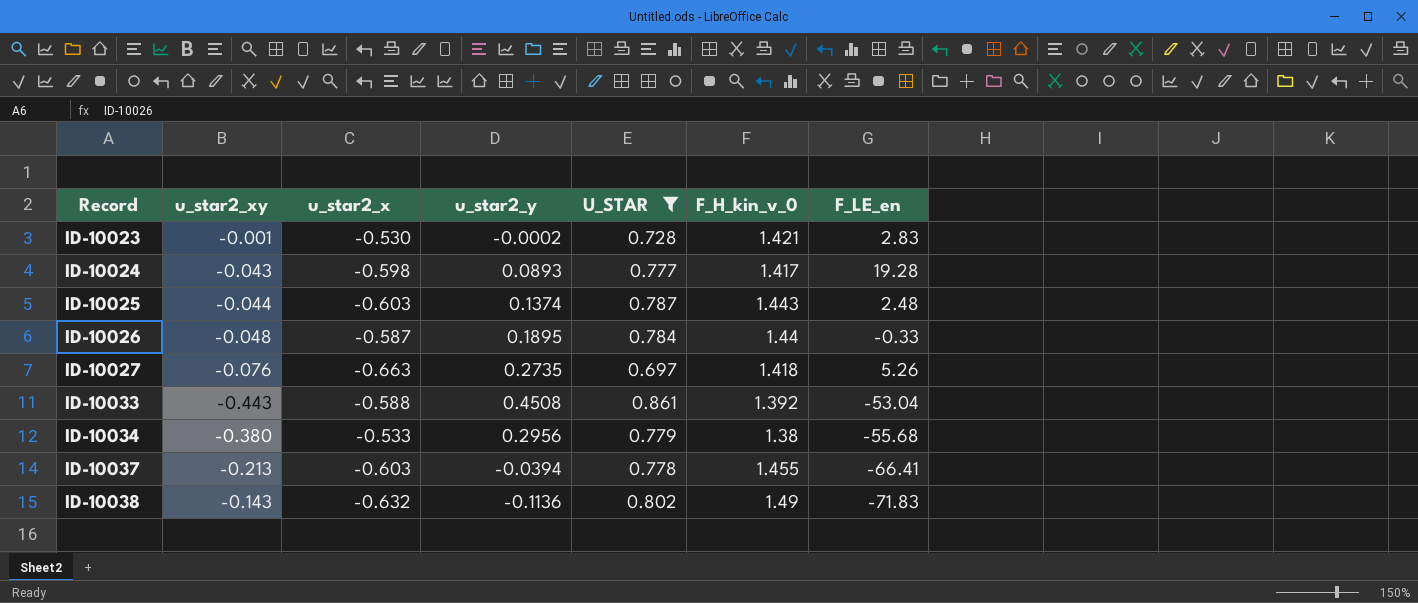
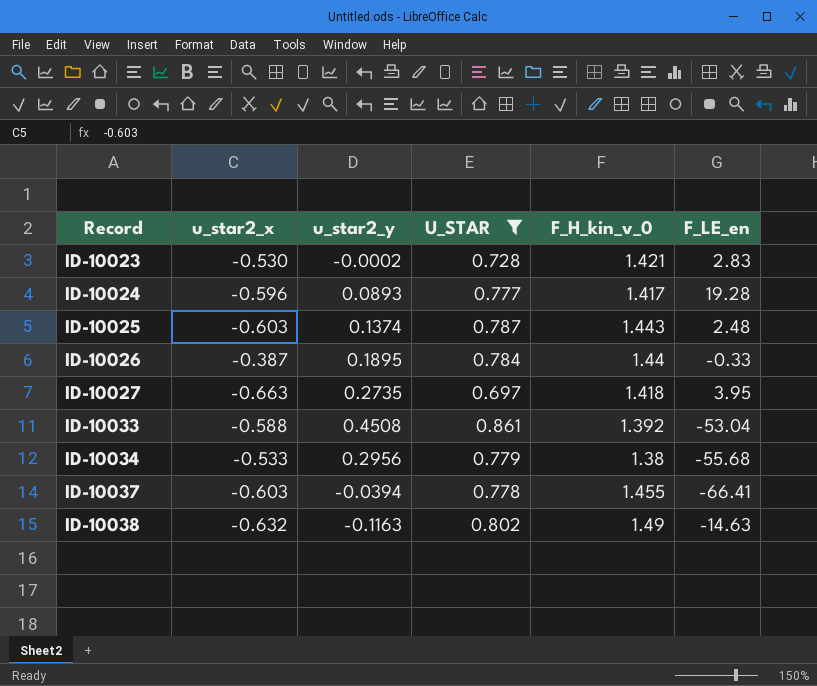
column u_star2_xy | position: 2 -> none
ID-10024 | u_star2_x: -0.598 -> -0.596
ID-10026 | u_star2_x: -0.587 -> -0.387
ID-10027 | F_LE_en: 5.26 -> 3.95
ID-10038 | u_star2_y: -0.1136 -> -0.1163
ID-10038 | F_LE_en: -71.83 -> -14.63

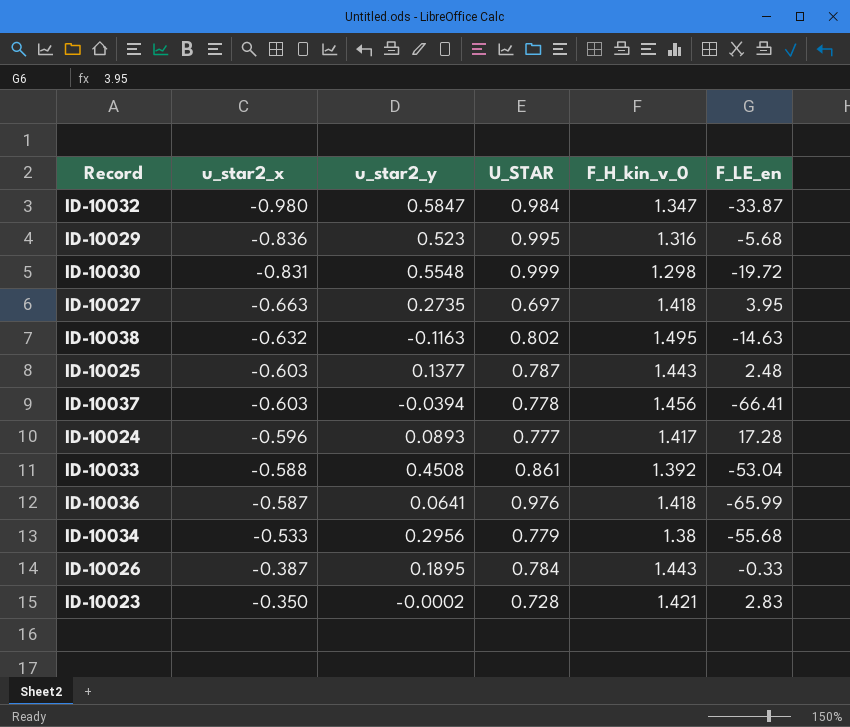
filter: U_STAR <= 0.861 -> none
row order: Record ascending -> u_star2_x ascending
ID-10038 | F_H_kin_v_0: 1.49 -> 1.495
ID-10025 | u_star2_y: 0.1374 -> 0.1377
ID-10037 | F_H_kin_v_0: 1.455 -> 1.456
ID-10024 | F_LE_en: 19.28 -> 17.28
ID-10026 | F_H_kin_v_0: 1.44 -> 1.443
ID-10023 | u_star2_x: -0.530 -> -0.350

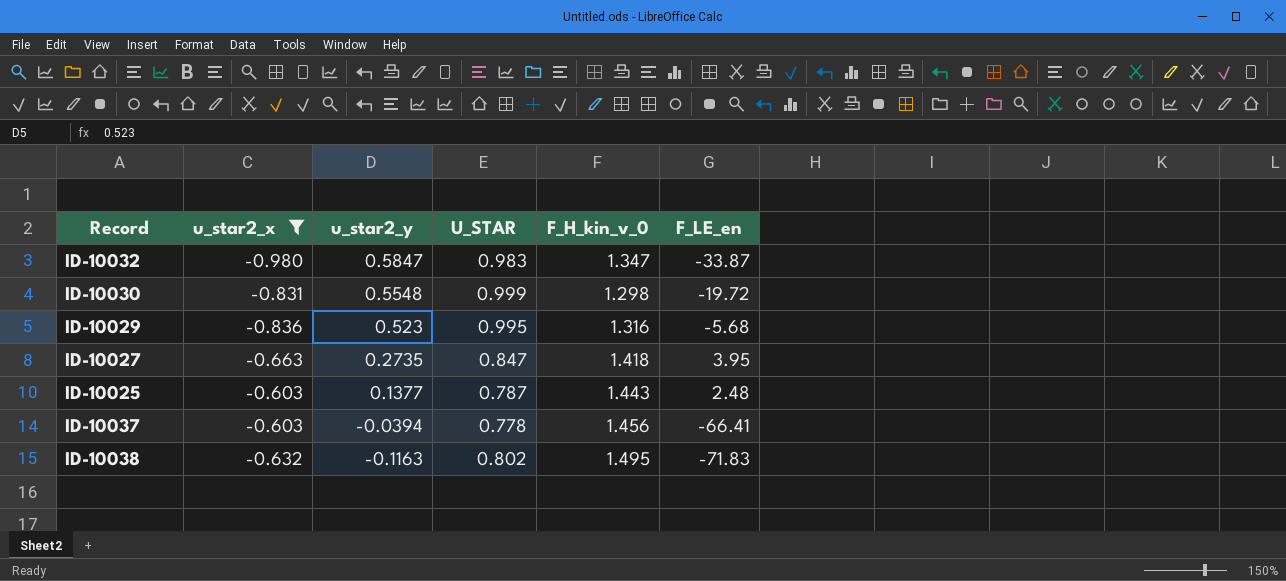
filter: none -> u_star2_x <= -0.603
row order: u_star2_x ascending -> u_star2_y descending
ID-10032 | U_STAR: 0.984 -> 0.983
ID-10027 | U_STAR: 0.697 -> 0.847
ID-10038 | F_LE_en: -14.63 -> -71.83

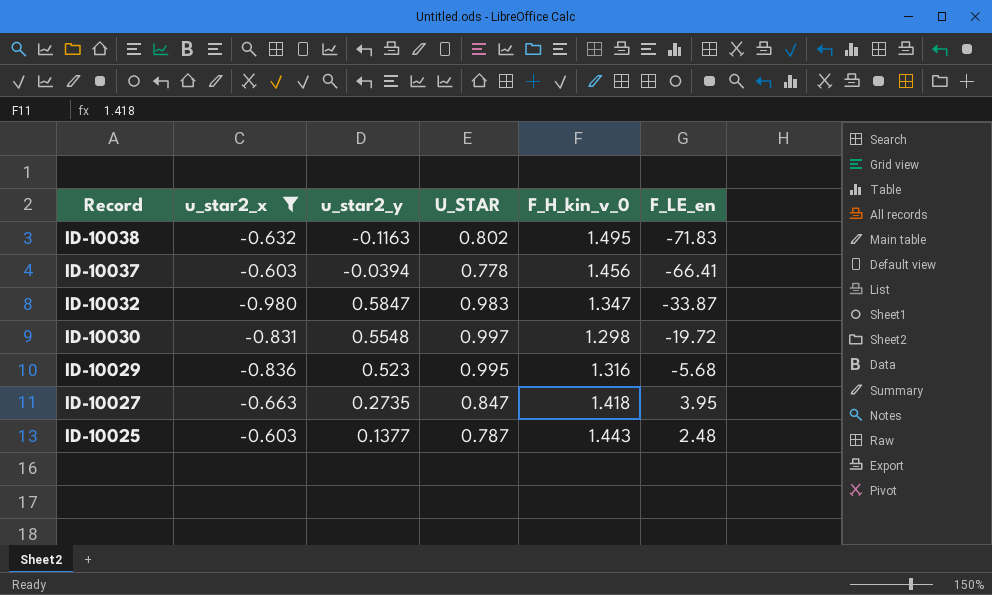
row order: u_star2_y descending -> Record descending
ID-10030 | U_STAR: 0.999 -> 0.997

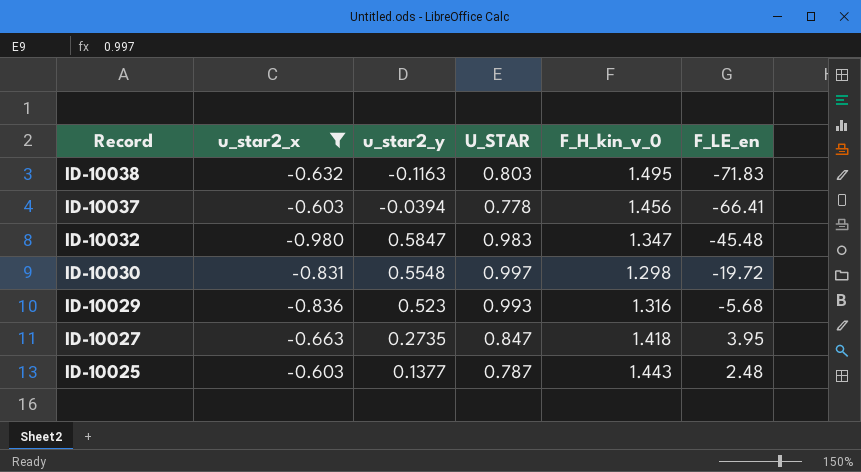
ID-10038 | U_STAR: 0.802 -> 0.803
ID-10032 | F_LE_en: -33.87 -> -45.48
ID-10029 | U_STAR: 0.995 -> 0.993

